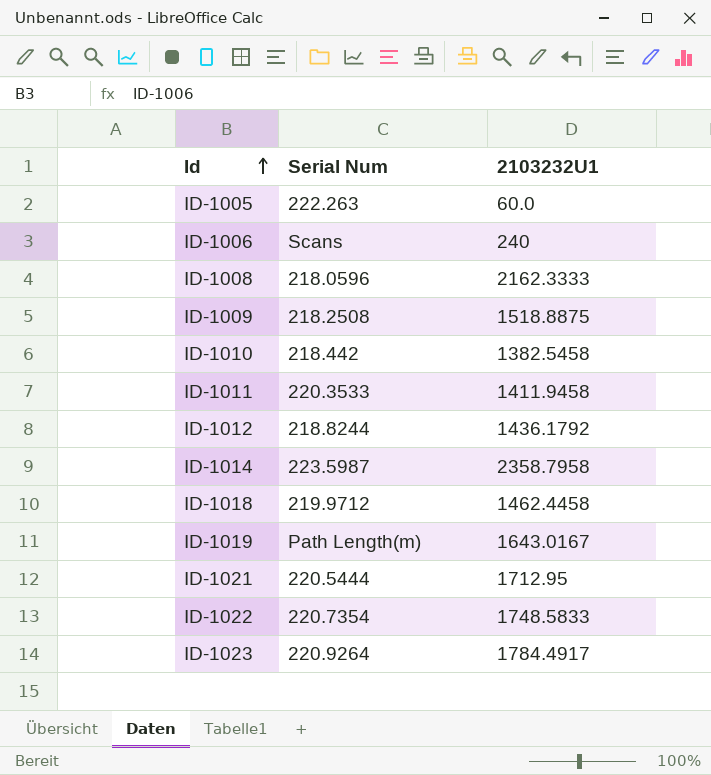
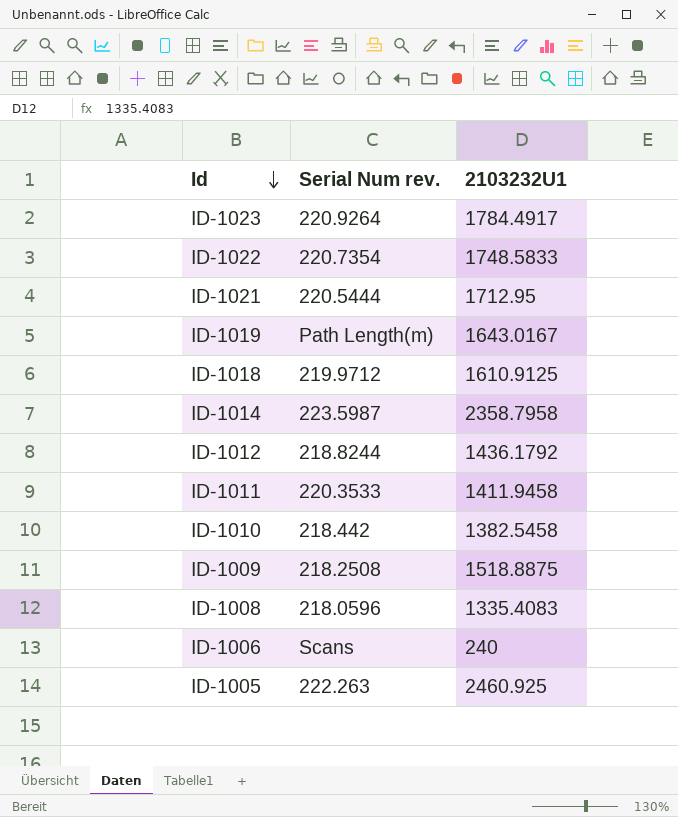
row order: Id ascending -> Id descending
column name: Serial Num -> Serial Num rev.
ID-1018 | 2103232U1: 1462.4458 -> 1610.9125
ID-1008 | 2103232U1: 2162.3333 -> 1335.4083
ID-1005 | 2103232U1: 60.0 -> 2460.925

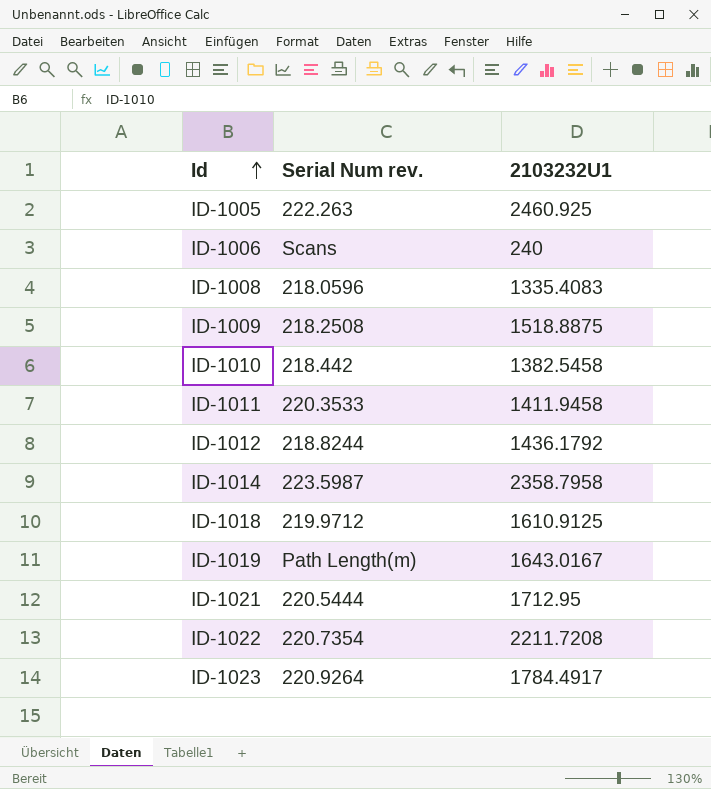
row order: Id descending -> Id ascending
ID-1022 | 2103232U1: 1748.5833 -> 2211.7208

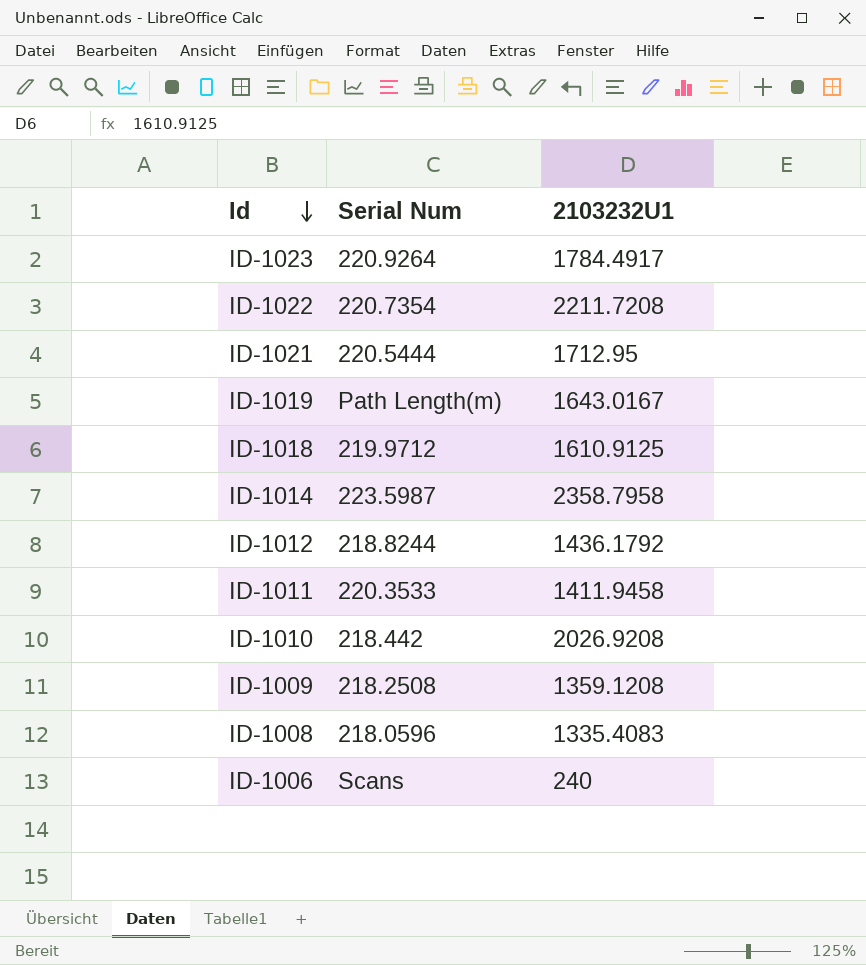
row order: Id ascending -> Id descending
column name: Serial Num rev. -> Serial Num
row ID-1005: 222.263 | 2460.925 -> none
ID-1010 | 2103232U1: 1382.5458 -> 2026.9208
ID-1009 | 2103232U1: 1518.8875 -> 1359.1208

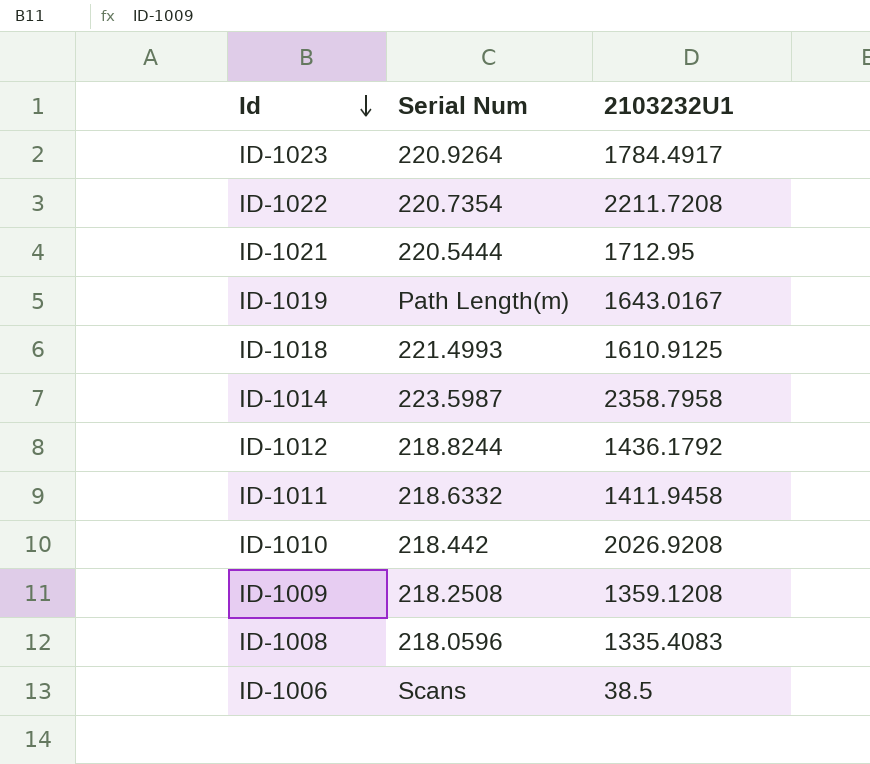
ID-1018 | Serial Num: 219.9712 -> 221.4993
ID-1011 | Serial Num: 220.3533 -> 218.6332
ID-1006 | 2103232U1: 240 -> 38.5

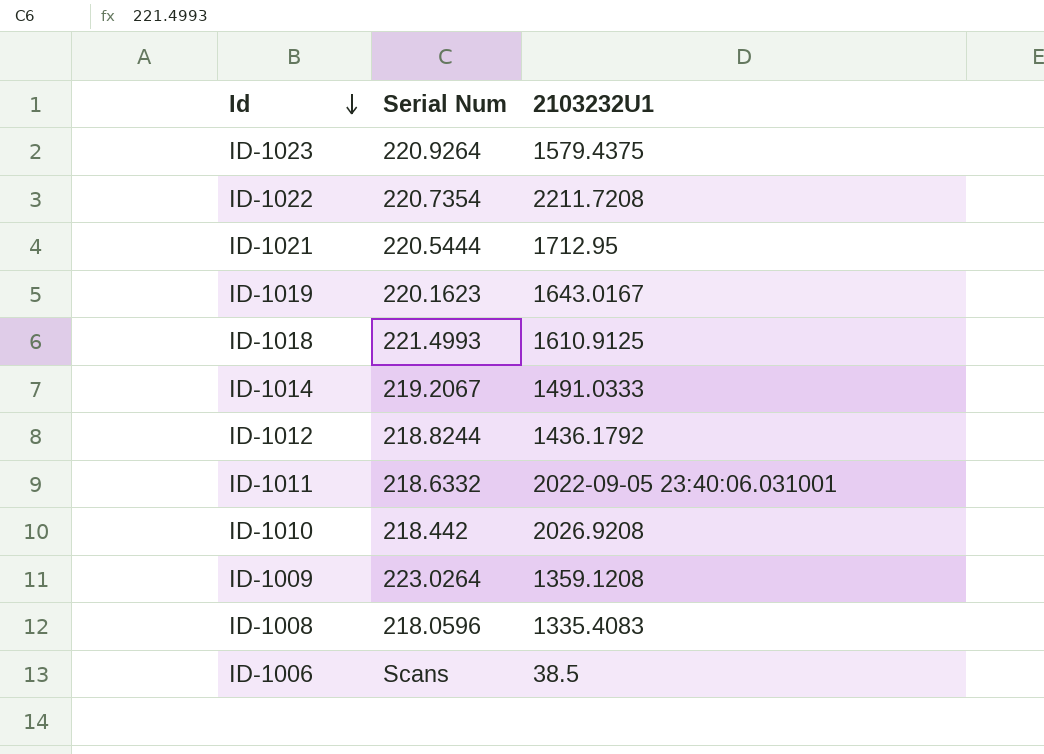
ID-1023 | 2103232U1: 1784.4917 -> 1579.4375
ID-1019 | Serial Num: Path Length(m) -> 220.1623
ID-1014 | Serial Num: 223.5987 -> 219.2067
ID-1014 | 2103232U1: 2358.7958 -> 1491.0333
ID-1011 | 2103232U1: 1411.9458 -> 2022-09-05 23:40:06.031001
ID-1009 | Serial Num: 218.2508 -> 223.0264

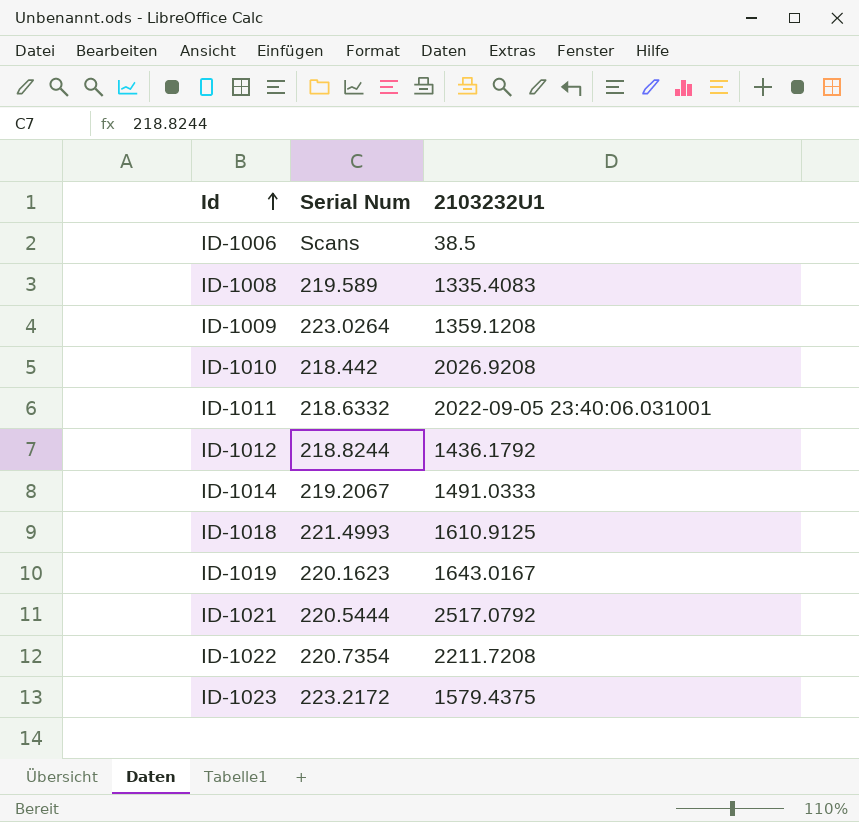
row order: Id descending -> Id ascending
ID-1008 | Serial Num: 218.0596 -> 219.589
ID-1021 | 2103232U1: 1712.95 -> 2517.0792
ID-1023 | Serial Num: 220.9264 -> 223.2172

